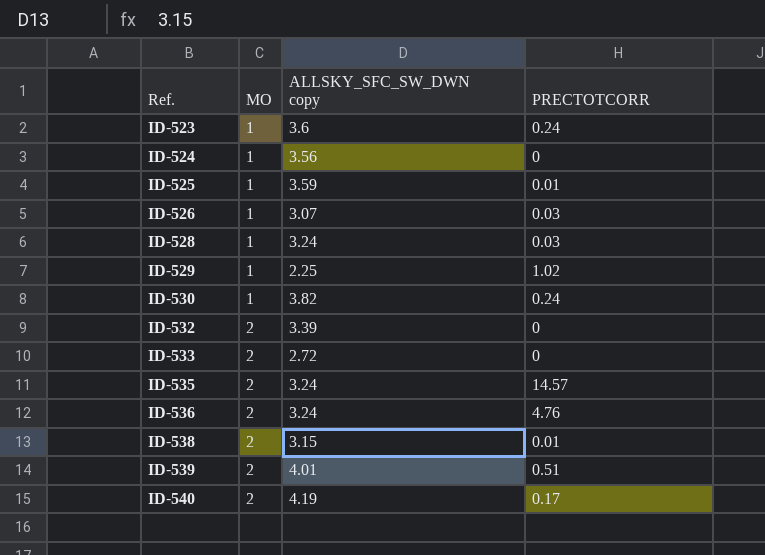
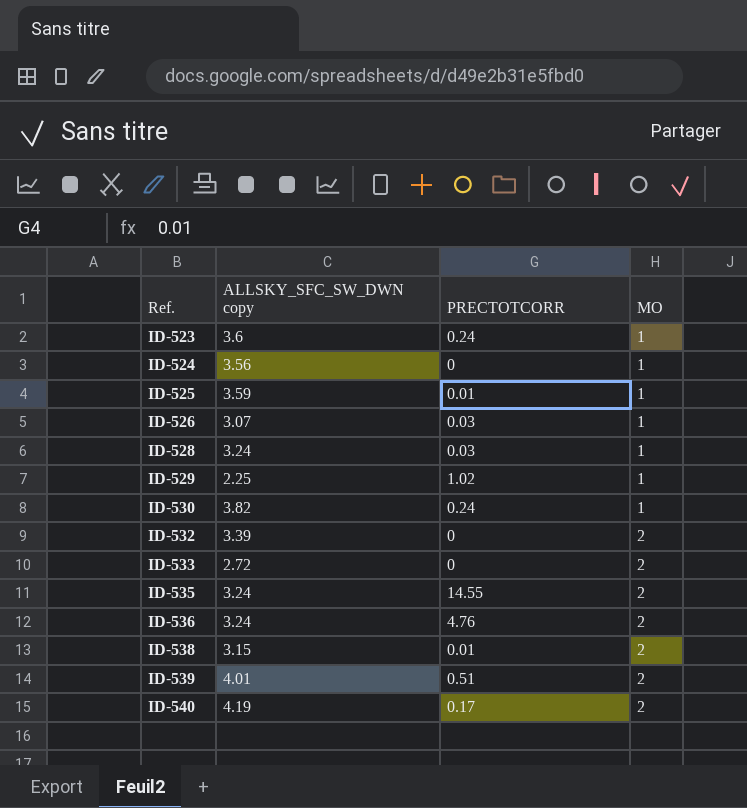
column MO | position: 2 -> 4
ID-535 | PRECTOTCORR: 14.57 -> 14.55

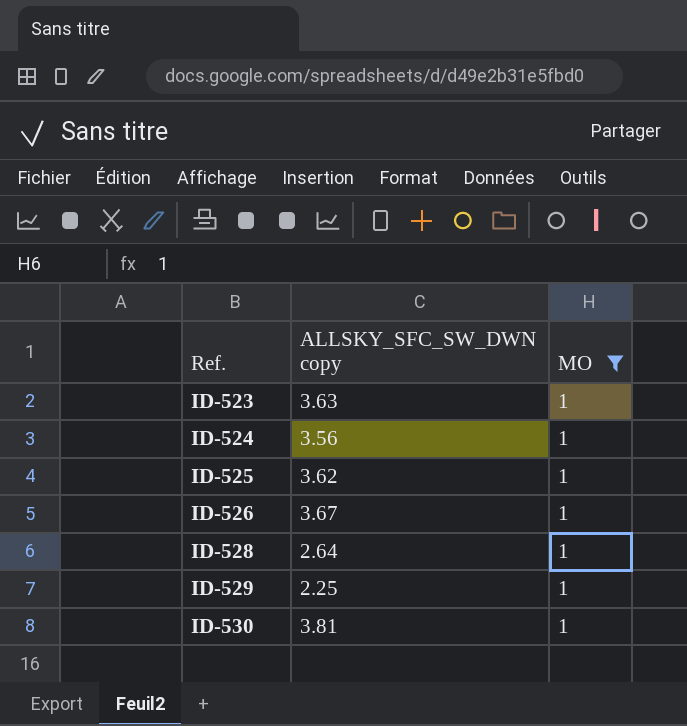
filter: none -> MO = 1
column PRECTOTCORR | position: 3 -> none
ID-523 | ALLSKY_SFC_SW_DWN copy: 3.6 -> 3.63
ID-525 | ALLSKY_SFC_SW_DWN copy: 3.59 -> 3.62
ID-526 | ALLSKY_SFC_SW_DWN copy: 3.07 -> 3.67
ID-528 | ALLSKY_SFC_SW_DWN copy: 3.24 -> 2.64
ID-530 | ALLSKY_SFC_SW_DWN copy: 3.82 -> 3.81

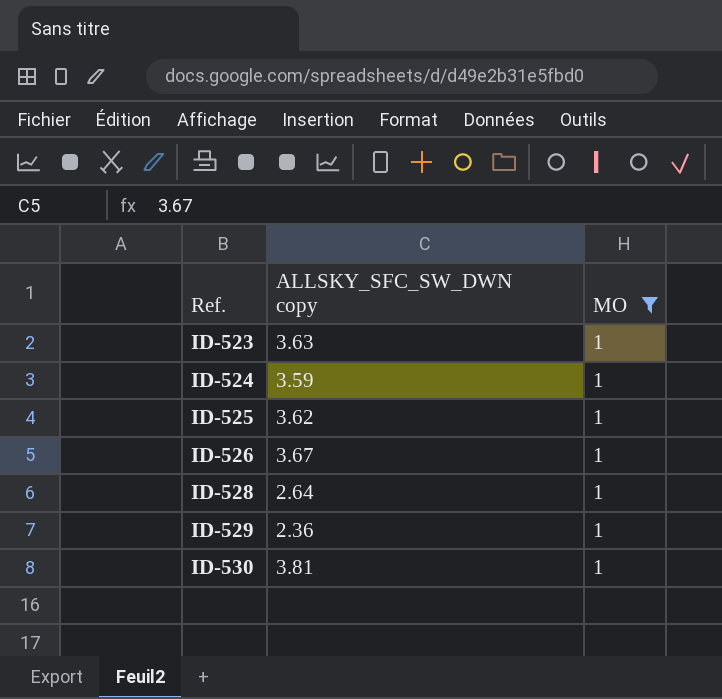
ID-524 | ALLSKY_SFC_SW_DWN copy: 3.56 -> 3.59
ID-529 | ALLSKY_SFC_SW_DWN copy: 2.25 -> 2.36

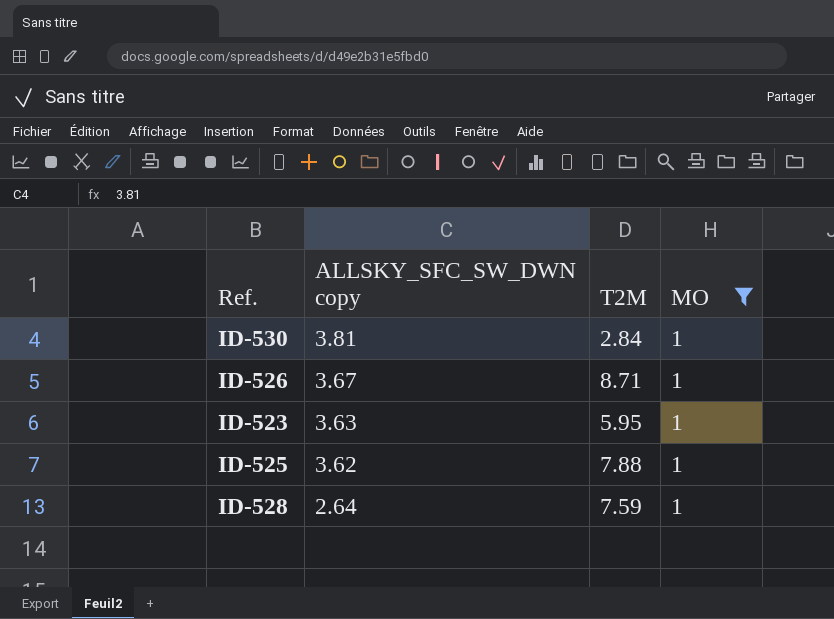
row order: Ref. ascending -> ALLSKY_SFC_SW_DWN copy descending
column T2M | position: none -> 3
row ID-524: 3.59 | 1 -> none
row ID-529: 2.36 | 1 -> none

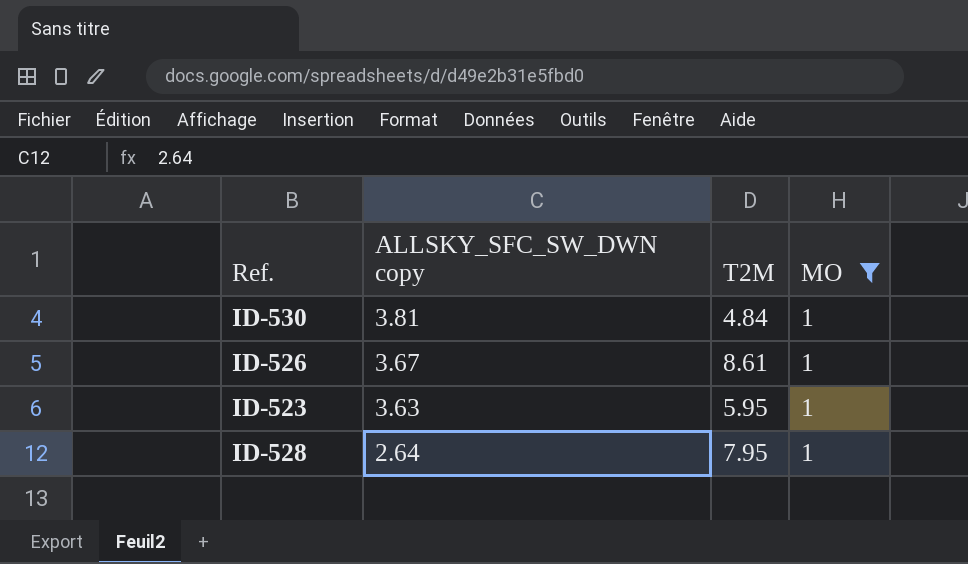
row ID-525: 3.62 | 7.88 | 1 -> none
ID-530 | T2M: 2.84 -> 4.84
ID-526 | T2M: 8.71 -> 8.61
ID-528 | T2M: 7.59 -> 7.95

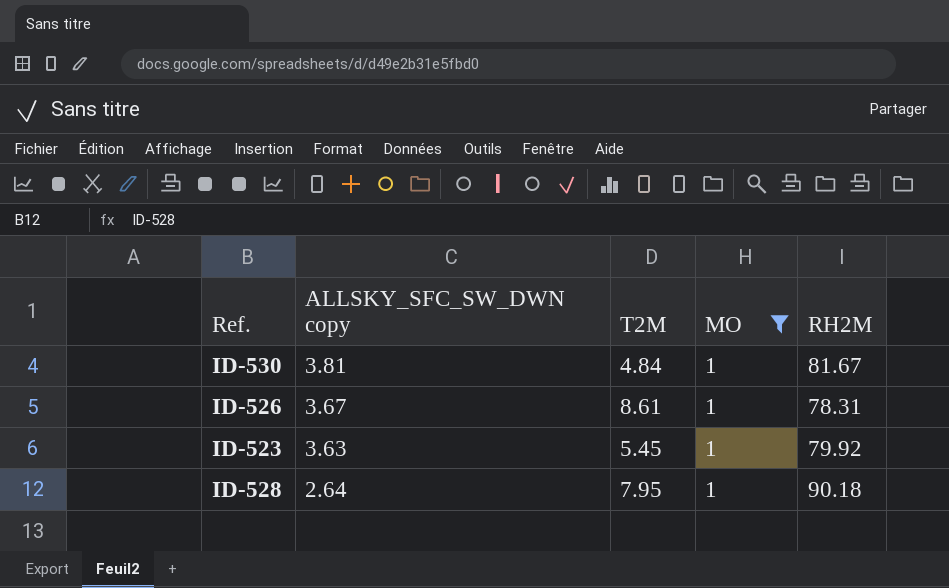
column RH2M | position: none -> 5
ID-523 | T2M: 5.95 -> 5.45

